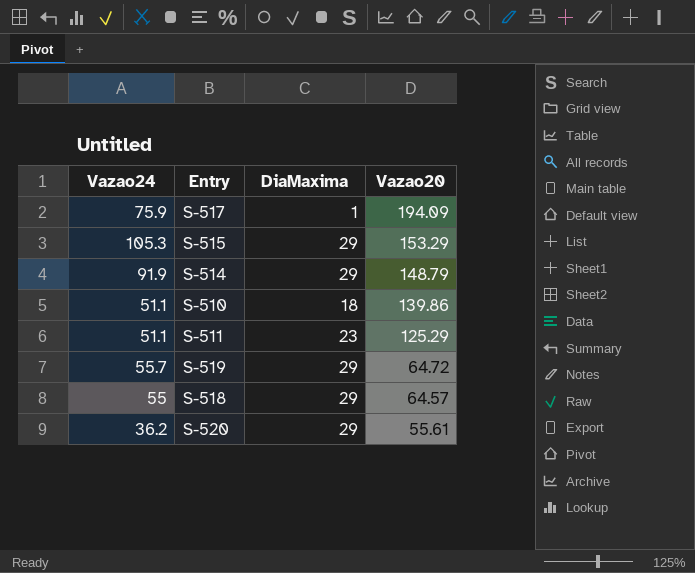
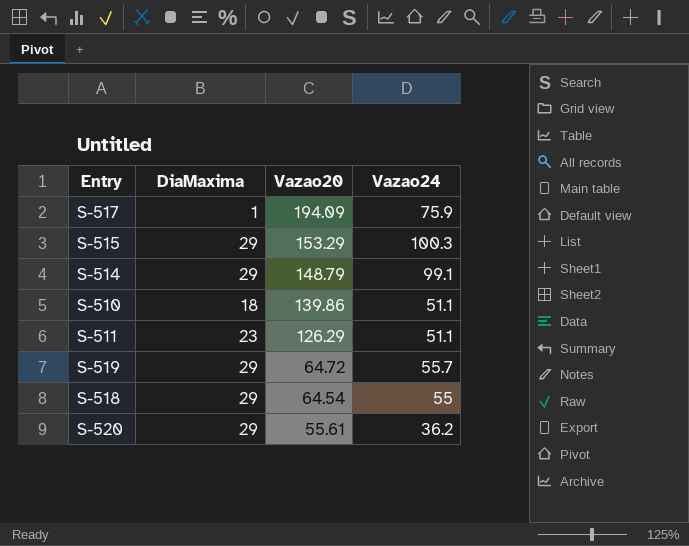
column Vazao24 | position: 1 -> 4
S-515 | Vazao24: 105.3 -> 100.3
S-514 | Vazao24: 91.9 -> 99.1
S-511 | Vazao20: 125.29 -> 126.29
S-518 | Vazao20: 64.57 -> 64.54

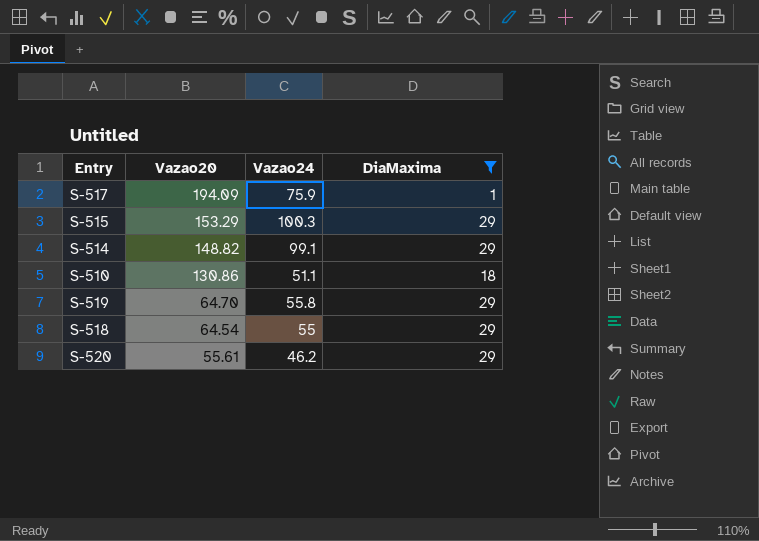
filter: none -> DiaMaxima != 23
column DiaMaxima | position: 2 -> 4
S-514 | Vazao20: 148.79 -> 148.82
S-510 | Vazao20: 139.86 -> 130.86
S-519 | Vazao20: 64.72 -> 64.70
S-519 | Vazao24: 55.7 -> 55.8
S-520 | Vazao24: 36.2 -> 46.2

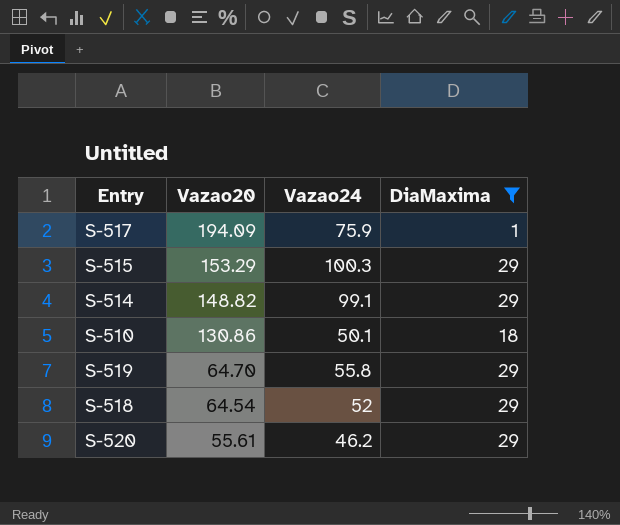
S-510 | Vazao24: 51.1 -> 50.1
S-518 | Vazao24: 55 -> 52

